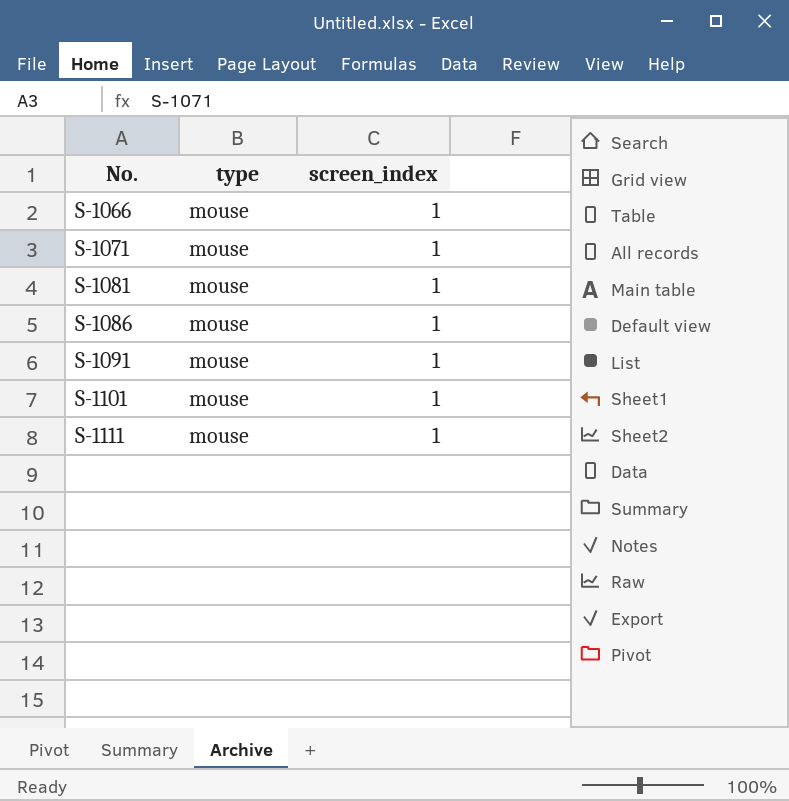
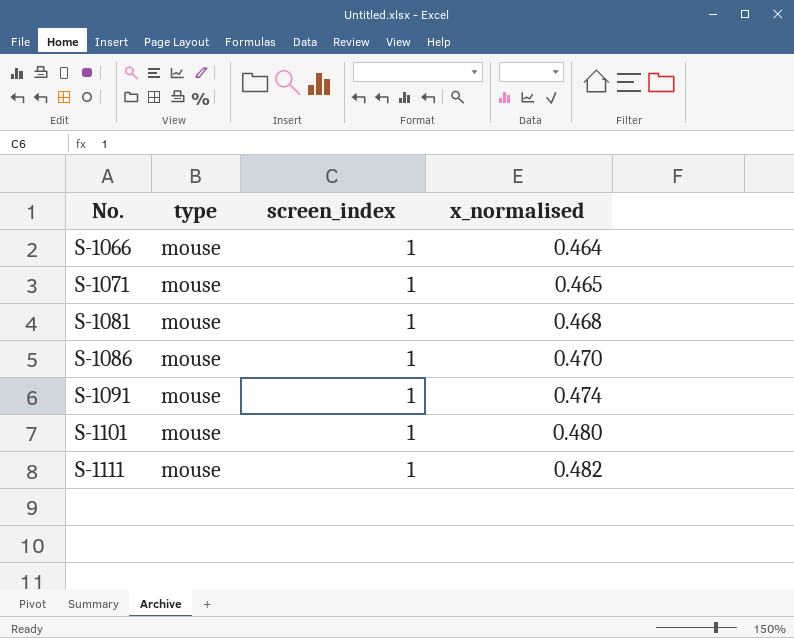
column x_normalised | position: none -> 4

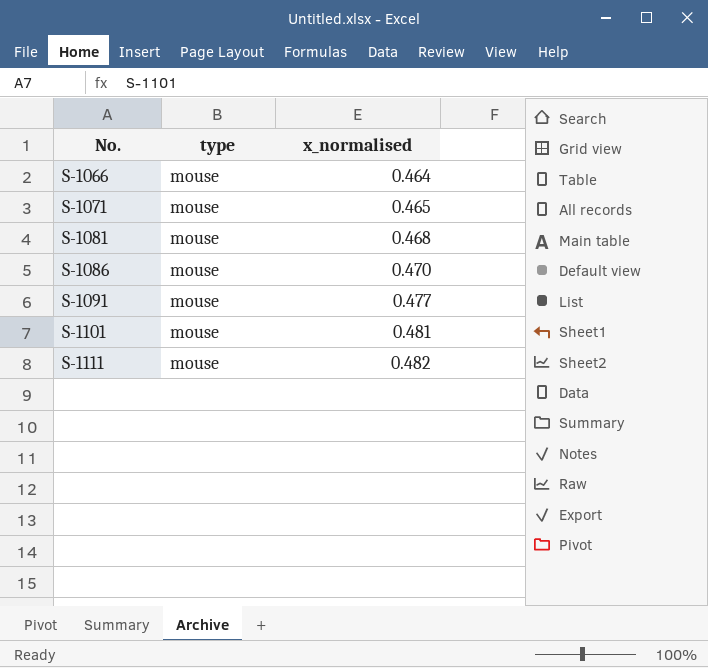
column screen_index | position: 3 -> none
S-1091 | x_normalised: 0.474 -> 0.477
S-1101 | x_normalised: 0.480 -> 0.481

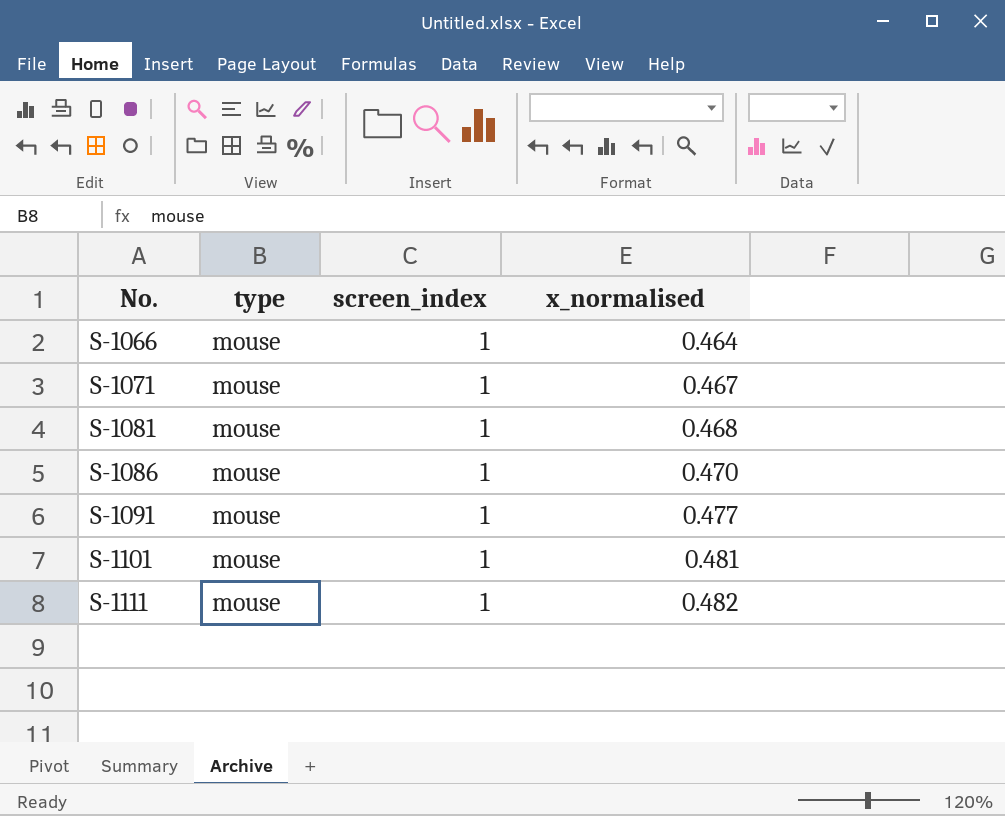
column screen_index | position: none -> 3
S-1071 | x_normalised: 0.465 -> 0.467

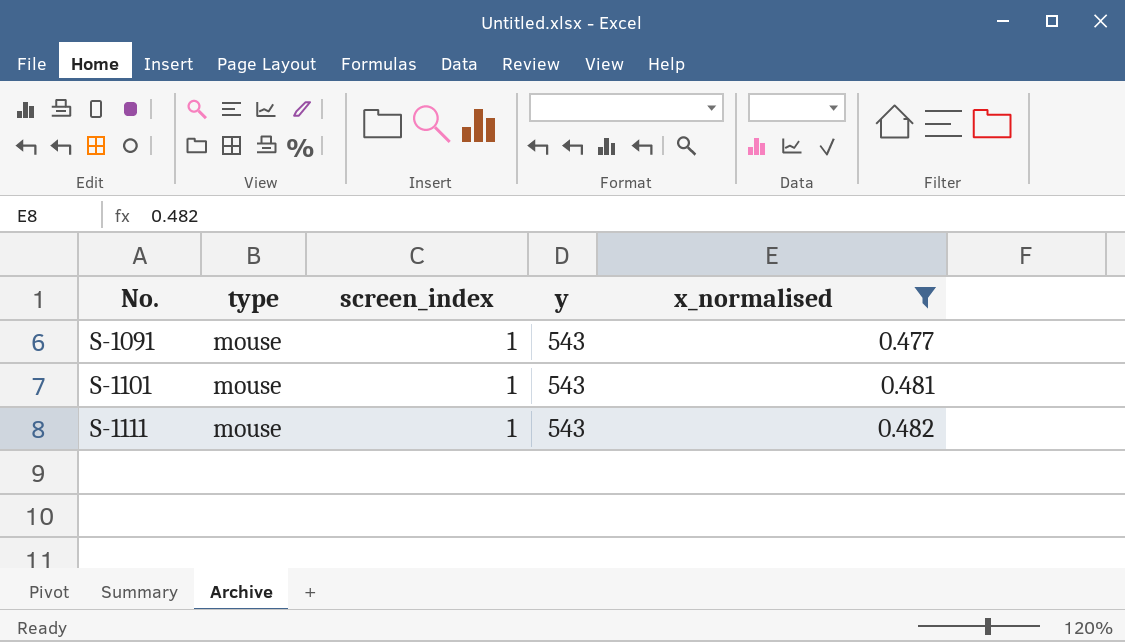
filter: none -> x_normalised >= 0.477
column y | position: none -> 4

